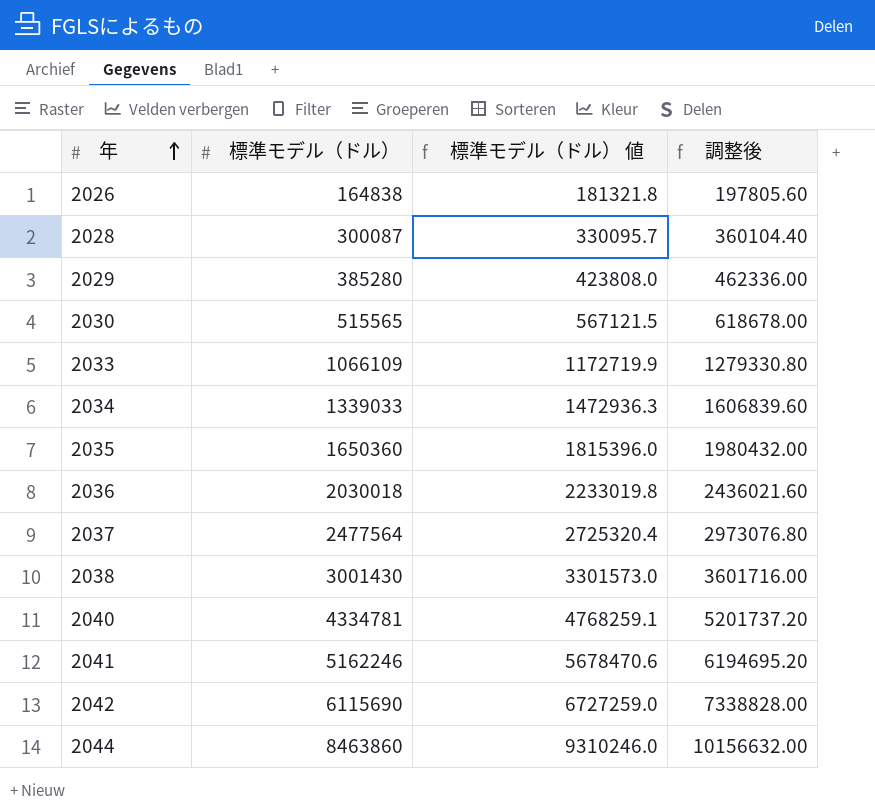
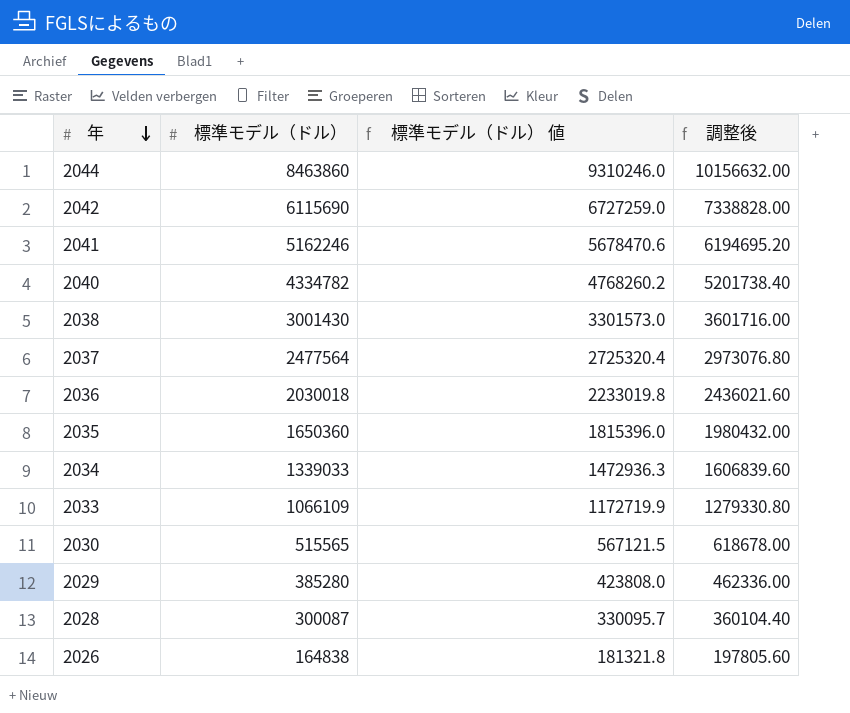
row order: 年 ascending -> 年 descending
2040 | 標準モデル（ドル）: 4334781 -> 4334782
2040 | 標準モデル（ドル） 値: 4768259.1 -> 4768260.2
2040 | 調整後: 5201737.20 -> 5201738.40

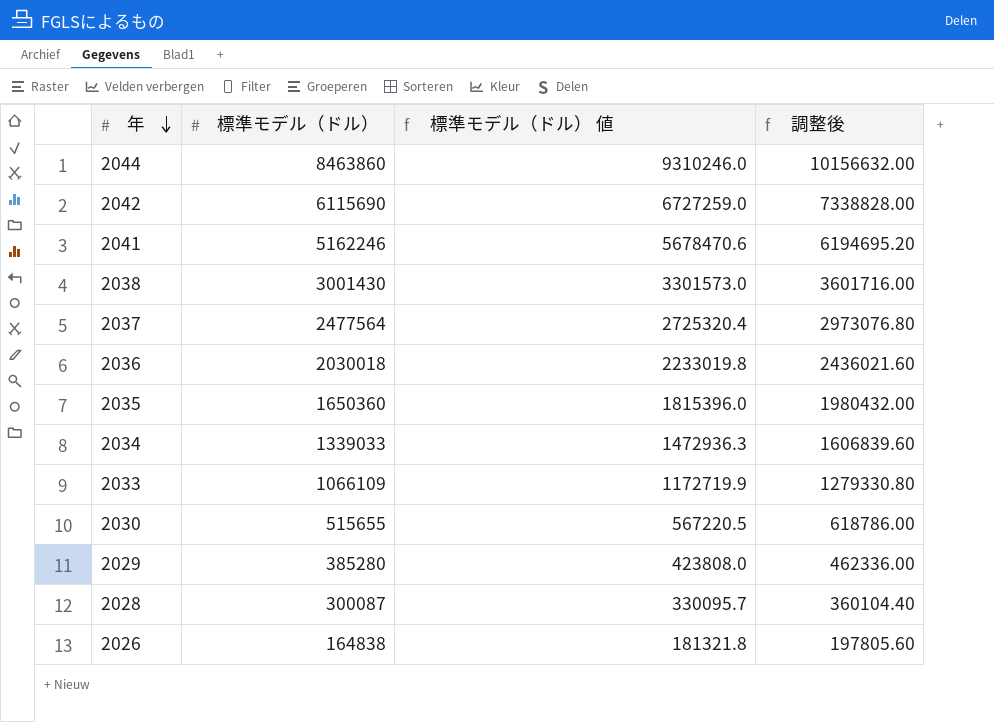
row 2040: 4334782 | 4768260.2 | 5201738.40 -> none
2030 | 標準モデル（ドル）: 515565 -> 515655
2030 | 標準モデル（ドル） 値: 567121.5 -> 567220.5
2030 | 調整後: 618678.00 -> 618786.00

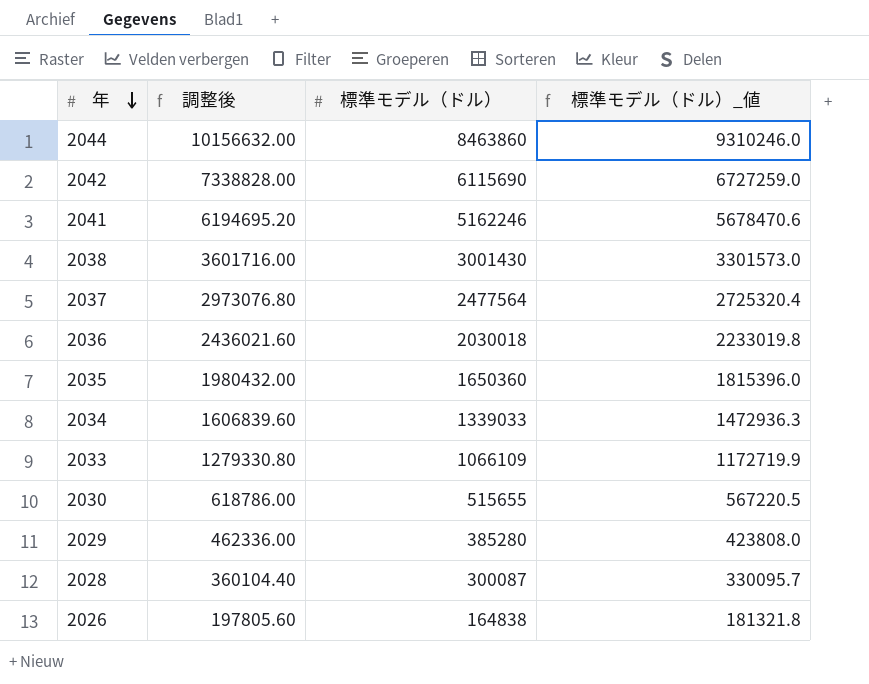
column 調整後 | position: 4 -> 2
column name: 標準モデル（ドル） 値 -> 標準モデル（ドル）_値

